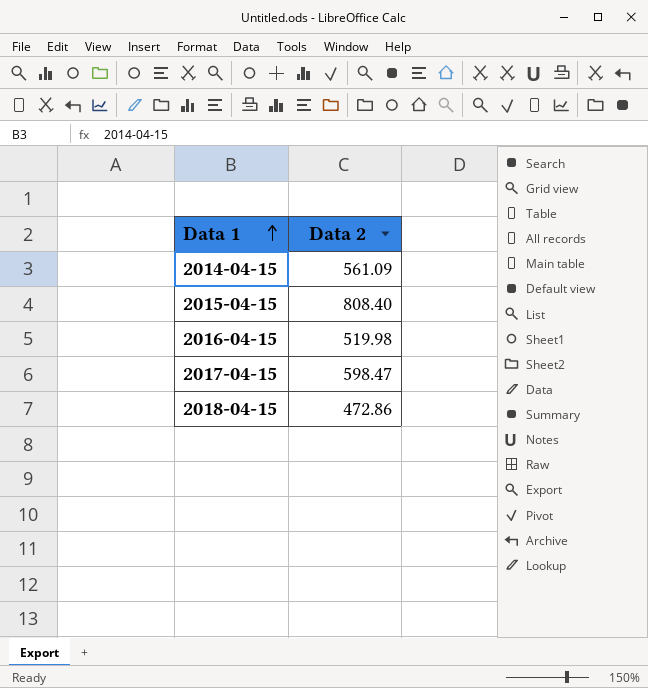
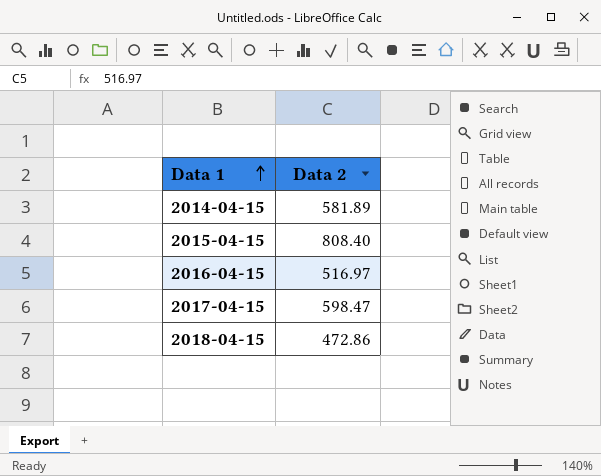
2014-04-15 | Data 2: 561.09 -> 581.89
2016-04-15 | Data 2: 519.98 -> 516.97

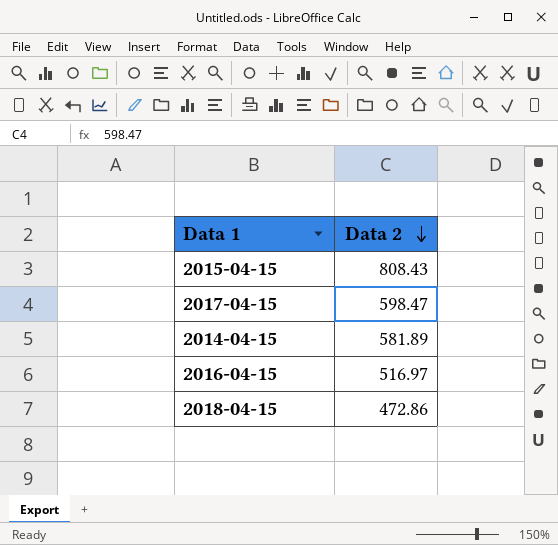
row order: Data 1 ascending -> Data 2 descending
2015-04-15 | Data 2: 808.40 -> 808.43

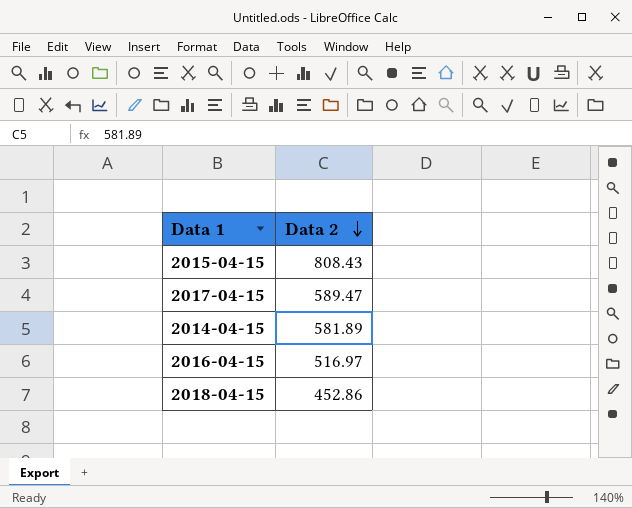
2017-04-15 | Data 2: 598.47 -> 589.47
2018-04-15 | Data 2: 472.86 -> 452.86

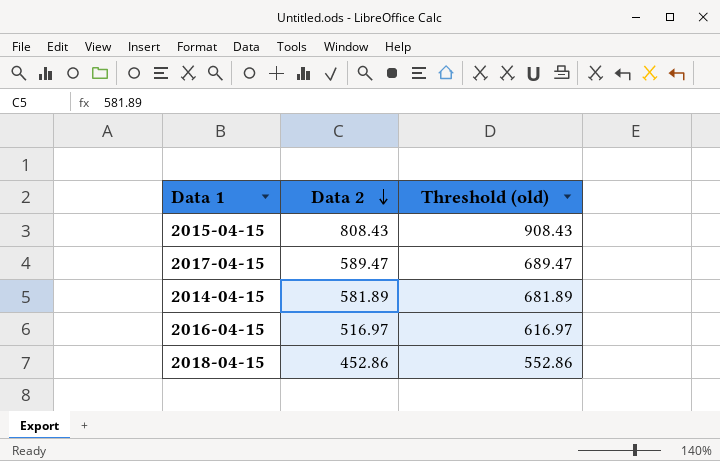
column Threshold (old) | formula: none -> [Data 2] + 100

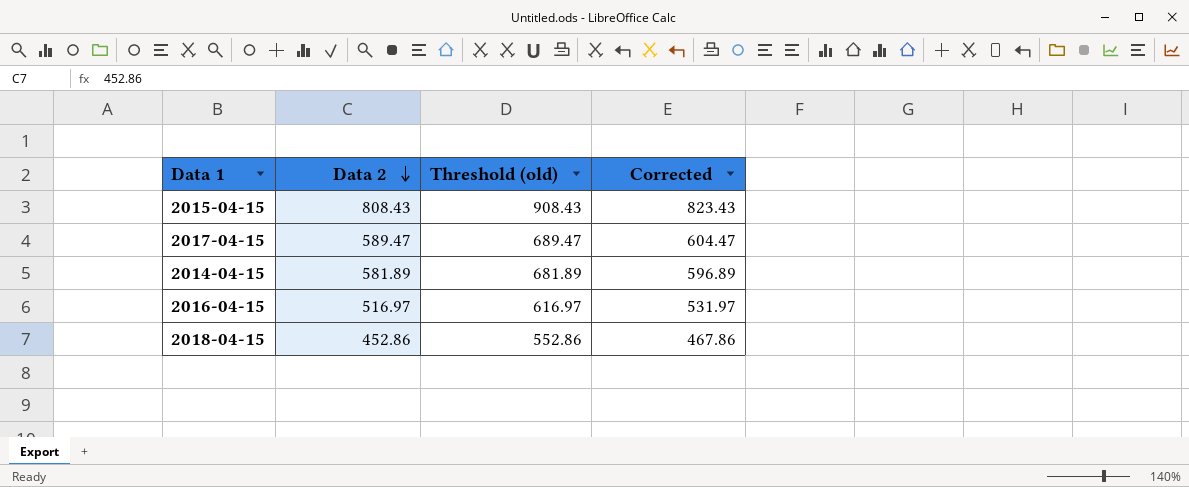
column Corrected | formula: none -> [Data 2] + 15

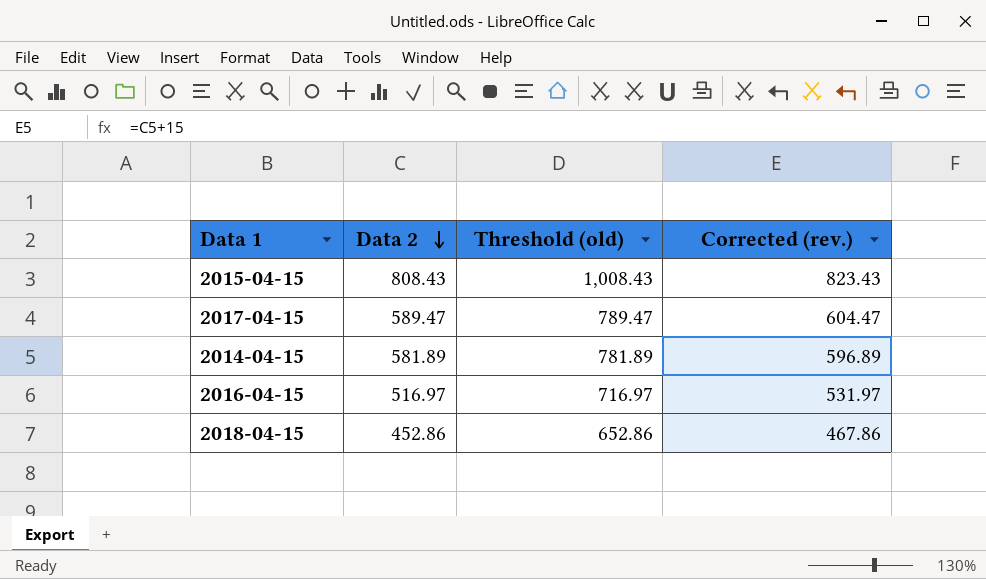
column Threshold (old) | formula: [Data 2] + 100 -> [Data 2] + 200
column name: Corrected -> Corrected (rev.)

